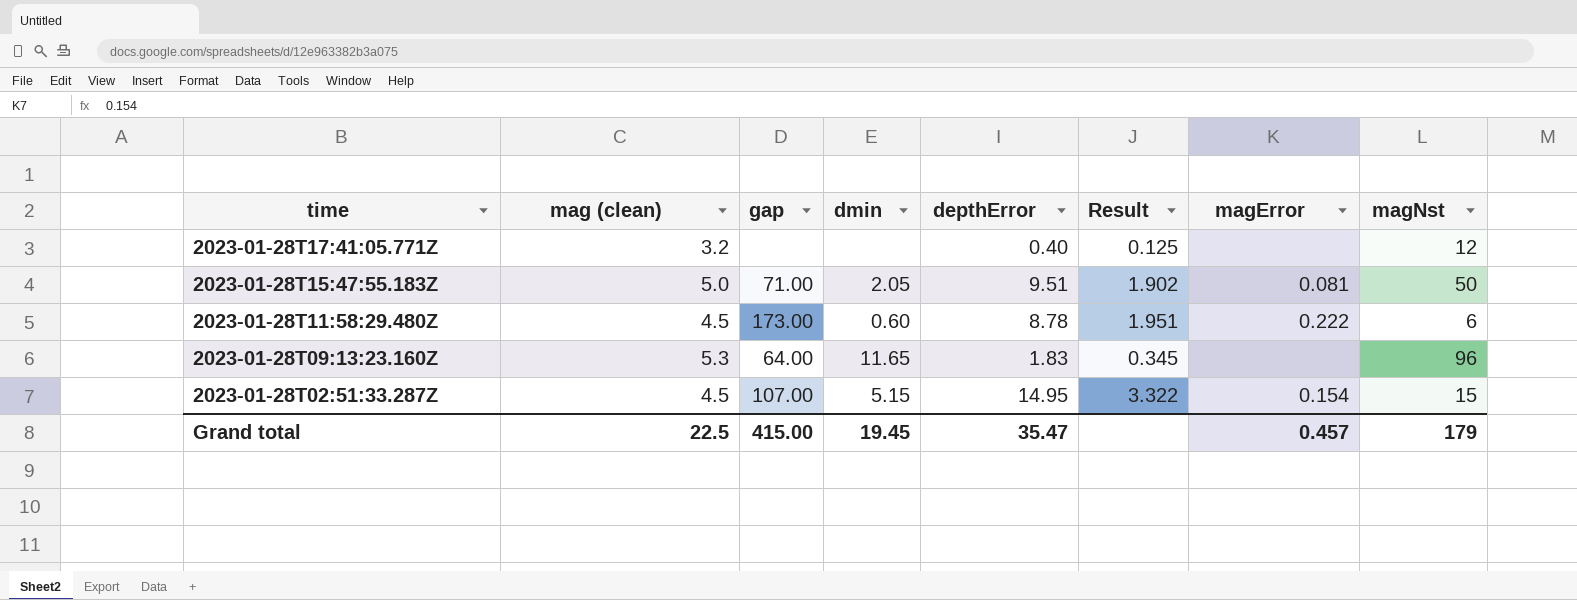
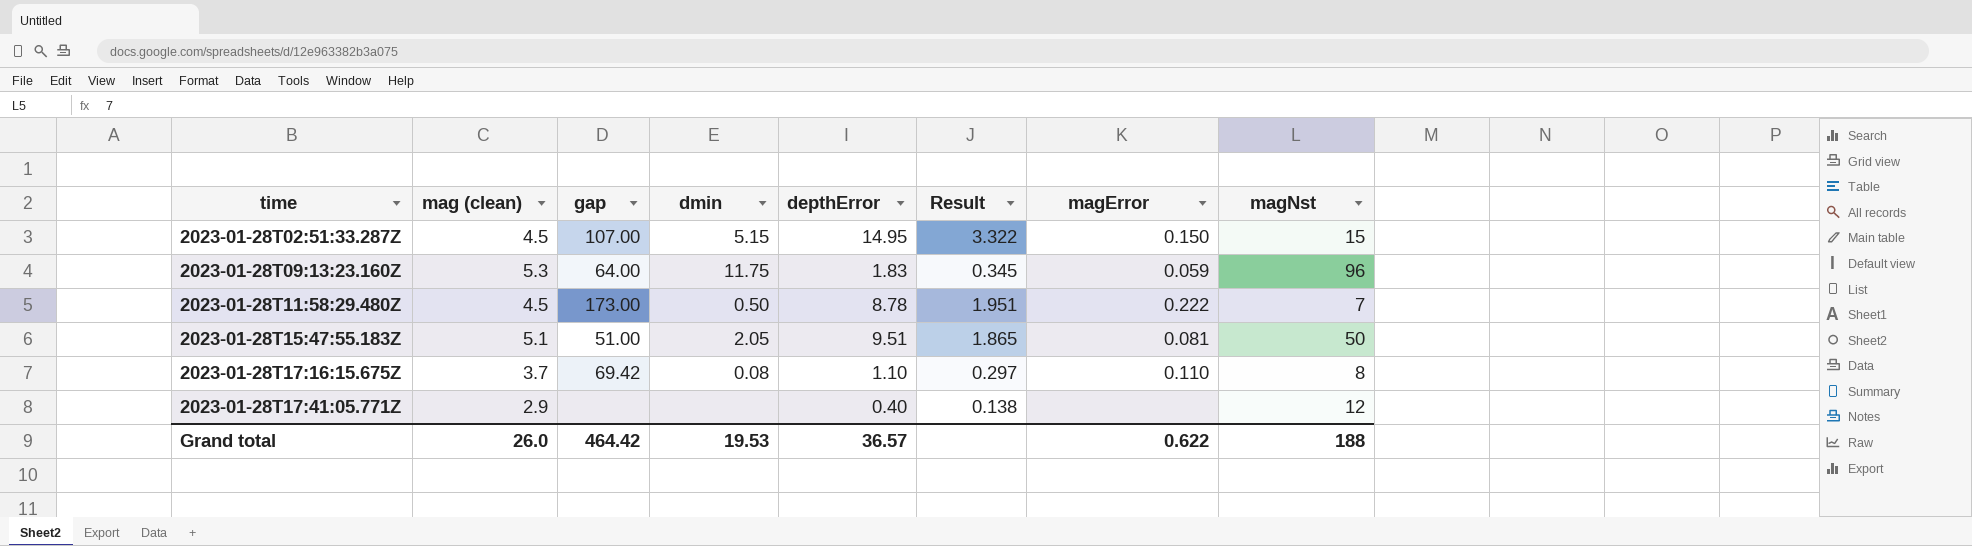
row order: time descending -> time ascending
2023-01-28T02:51:33.287Z | magError: 0.154 -> 0.150
2023-01-28T09:13:23.160Z | dmin: 11.65 -> 11.75
2023-01-28T09:13:23.160Z | magError: none -> 0.059
2023-01-28T11:58:29.480Z | dmin: 0.60 -> 0.50
2023-01-28T11:58:29.480Z | magNst: 6 -> 7
2023-01-28T15:47:55.183Z | mag (clean): 5.0 -> 5.1
2023-01-28T15:47:55.183Z | gap: 71.00 -> 51.00
2023-01-28T15:47:55.183Z | Result: 1.902 -> 1.865
row 2023-01-28T17:16:15.675Z: none -> 3.7 | 69.42 | 0.08 | 1.10 | 0.297 | 0.110 | 8
2023-01-28T17:41:05.771Z | mag (clean): 3.2 -> 2.9
2023-01-28T17:41:05.771Z | Result: 0.125 -> 0.138
Grand total | mag (clean): 22.5 -> 26.0
Grand total | gap: 415.00 -> 464.42
Grand total | dmin: 19.45 -> 19.53
Grand total | depthError: 35.47 -> 36.57
Grand total | magError: 0.457 -> 0.622
Grand total | magNst: 179 -> 188

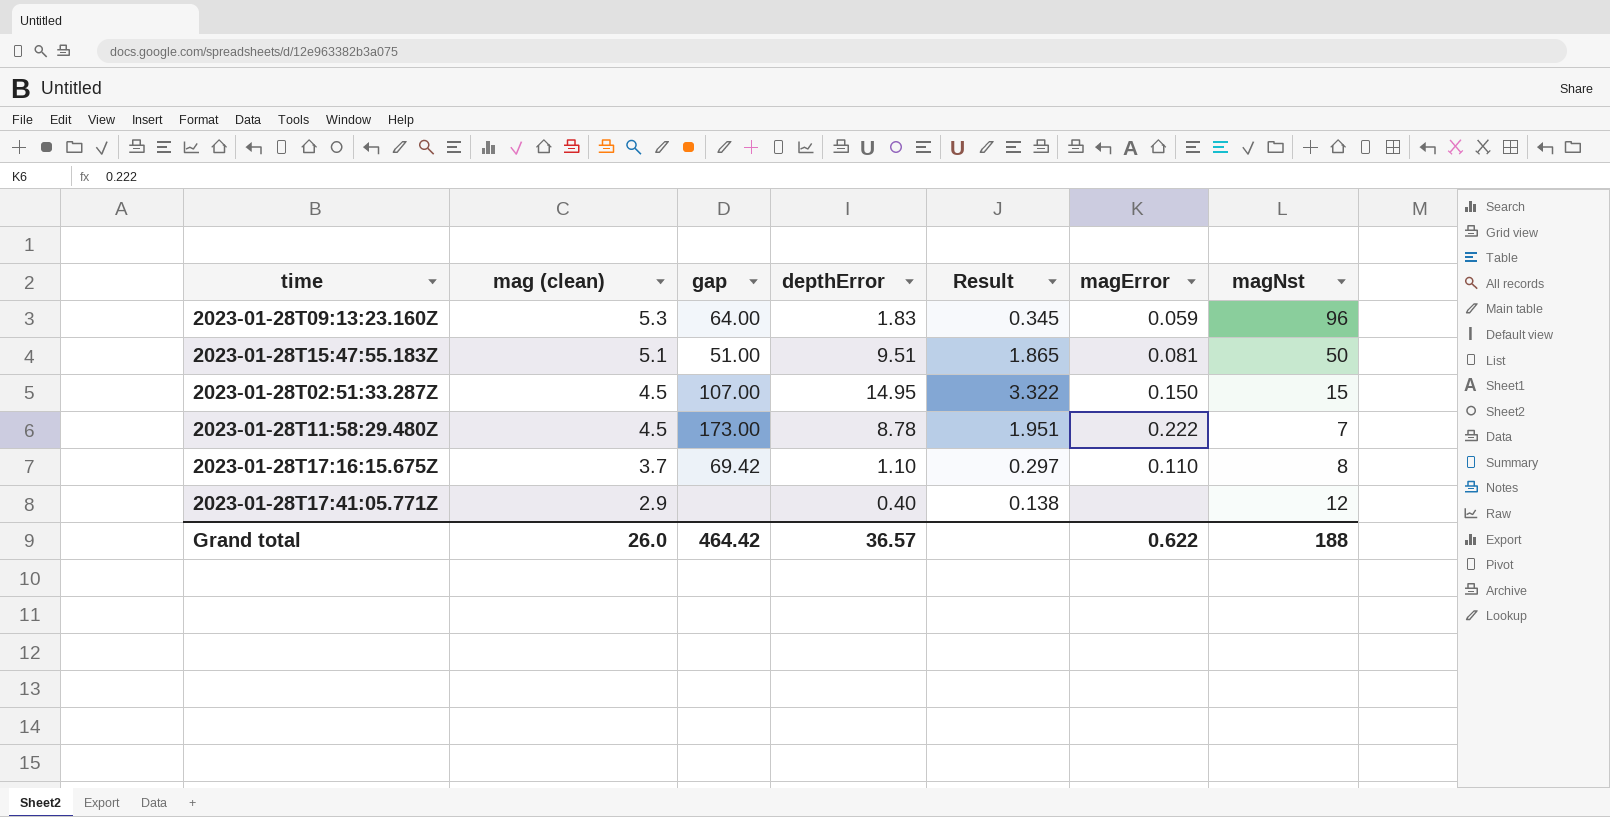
row order: time ascending -> mag (clean) descending
column dmin | position: 4 -> none

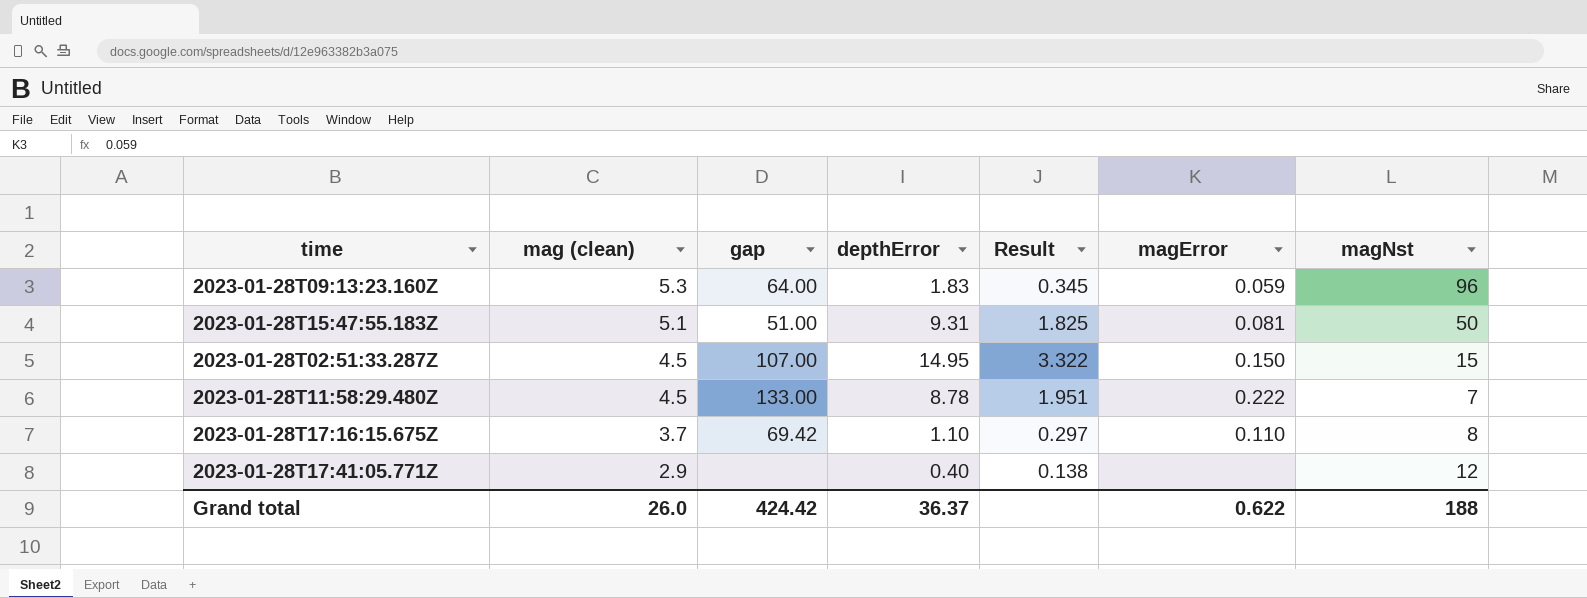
2023-01-28T15:47:55.183Z | depthError: 9.51 -> 9.31
2023-01-28T15:47:55.183Z | Result: 1.865 -> 1.825
2023-01-28T11:58:29.480Z | gap: 173.00 -> 133.00
Grand total | gap: 464.42 -> 424.42
Grand total | depthError: 36.57 -> 36.37

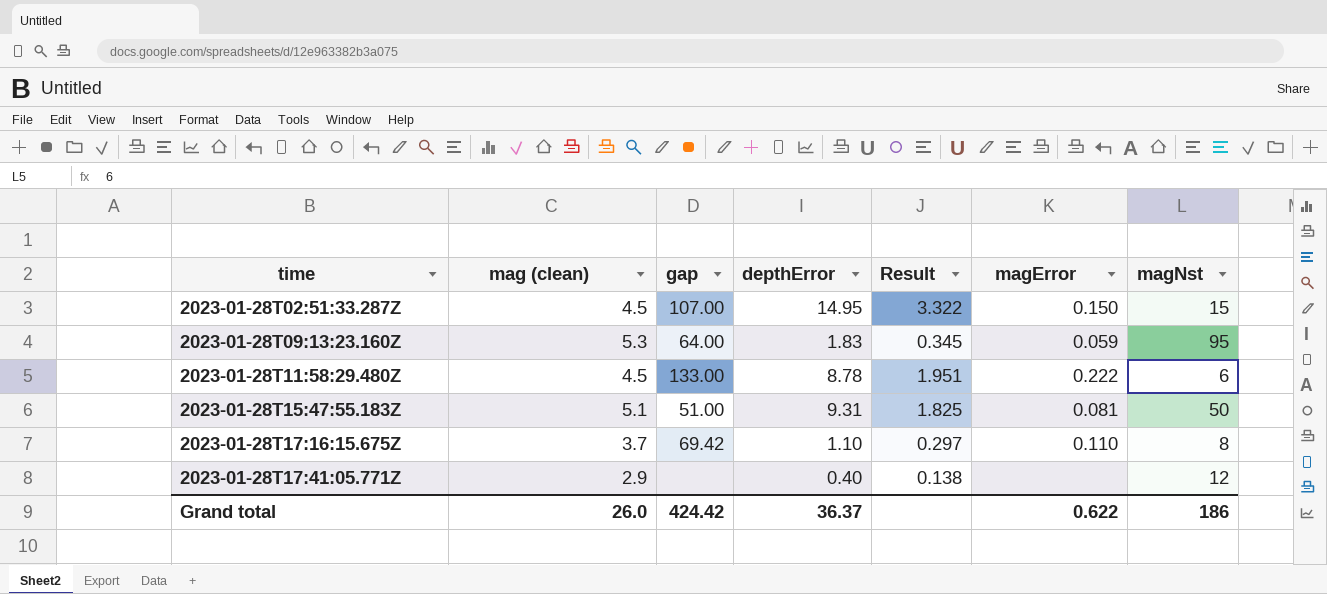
row order: mag (clean) descending -> time ascending
2023-01-28T09:13:23.160Z | magNst: 96 -> 95
2023-01-28T11:58:29.480Z | magNst: 7 -> 6
Grand total | magNst: 188 -> 186

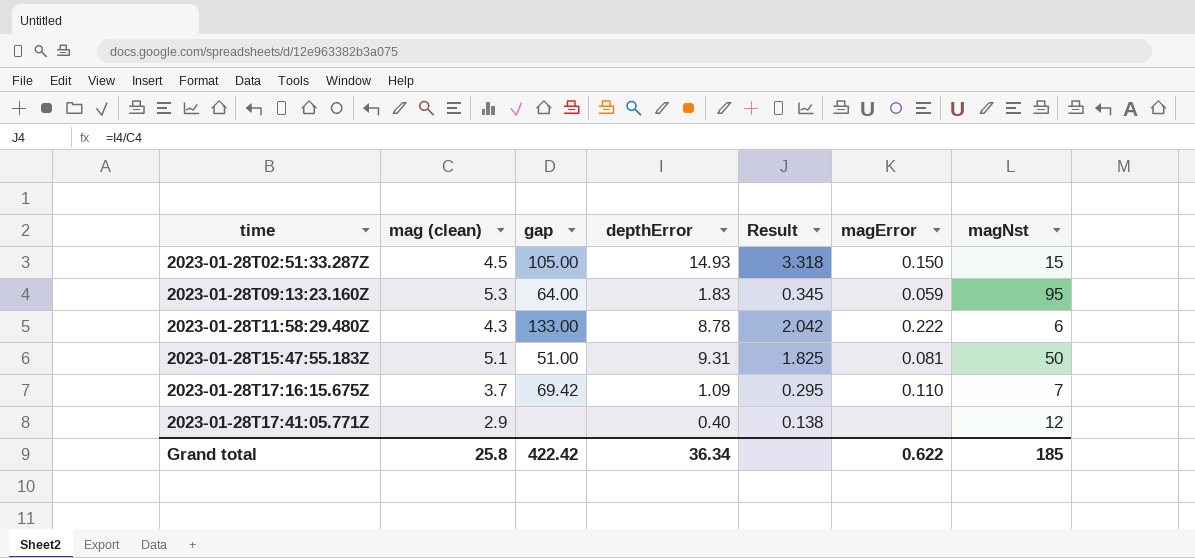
2023-01-28T02:51:33.287Z | gap: 107.00 -> 105.00
2023-01-28T02:51:33.287Z | depthError: 14.95 -> 14.93
2023-01-28T02:51:33.287Z | Result: 3.322 -> 3.318
2023-01-28T11:58:29.480Z | mag (clean): 4.5 -> 4.3
2023-01-28T11:58:29.480Z | Result: 1.951 -> 2.042
2023-01-28T17:16:15.675Z | depthError: 1.10 -> 1.09
2023-01-28T17:16:15.675Z | Result: 0.297 -> 0.295
2023-01-28T17:16:15.675Z | magNst: 8 -> 7
Grand total | mag (clean): 26.0 -> 25.8
Grand total | gap: 424.42 -> 422.42
Grand total | depthError: 36.37 -> 36.34
Grand total | magNst: 186 -> 185

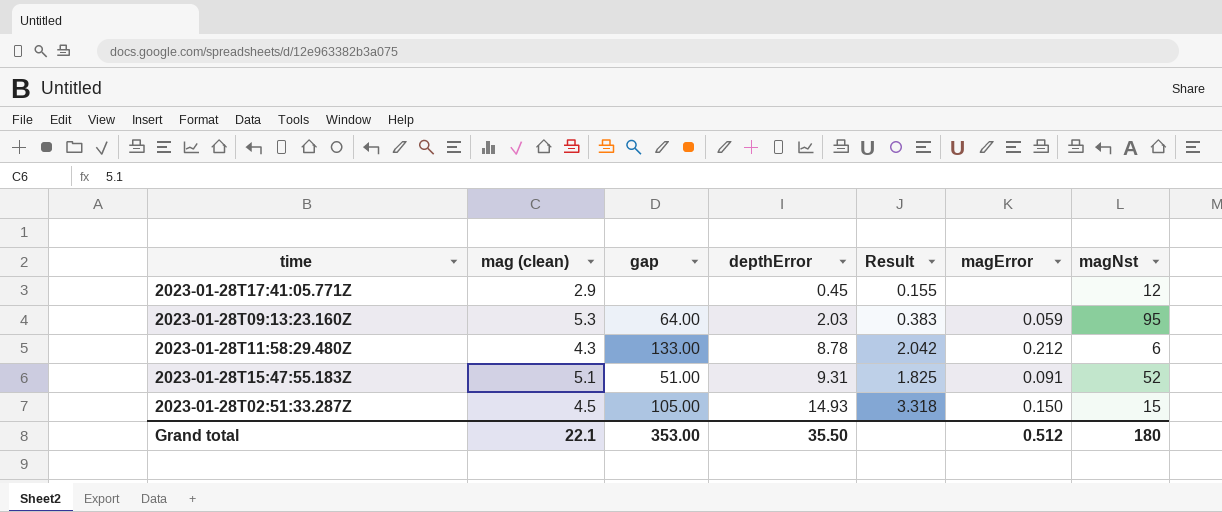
row order: time ascending -> depthError ascending
row 2023-01-28T17:16:15.675Z: 3.7 | 69.42 | 1.09 | 0.295 | 0.110 | 7 -> none
2023-01-28T17:41:05.771Z | depthError: 0.40 -> 0.45
2023-01-28T17:41:05.771Z | Result: 0.138 -> 0.155
2023-01-28T09:13:23.160Z | depthError: 1.83 -> 2.03
2023-01-28T09:13:23.160Z | Result: 0.345 -> 0.383
2023-01-28T11:58:29.480Z | magError: 0.222 -> 0.212
2023-01-28T15:47:55.183Z | magError: 0.081 -> 0.091
2023-01-28T15:47:55.183Z | magNst: 50 -> 52
Grand total | mag (clean): 25.8 -> 22.1
Grand total | gap: 422.42 -> 353.00
Grand total | depthError: 36.34 -> 35.50
Grand total | magError: 0.622 -> 0.512
Grand total | magNst: 185 -> 180

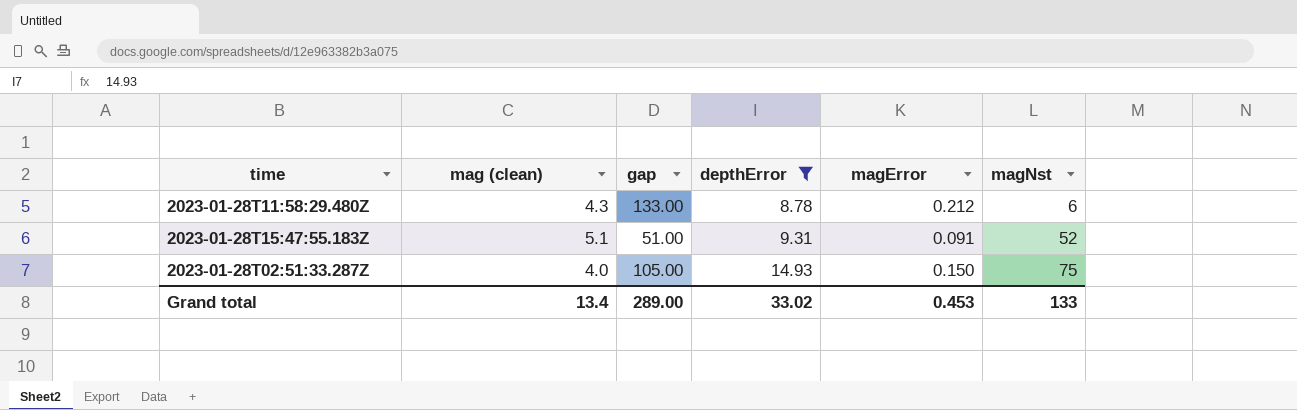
filter: none -> depthError >= 8.78
column Result | formula: [depthError] / [mag (clean)] -> none
2023-01-28T02:51:33.287Z | mag (clean): 4.5 -> 4.0
2023-01-28T02:51:33.287Z | magNst: 15 -> 75
Grand total | mag (clean): 22.1 -> 13.4
Grand total | gap: 353.00 -> 289.00
Grand total | depthError: 35.50 -> 33.02
Grand total | magError: 0.512 -> 0.453
Grand total | magNst: 180 -> 133

